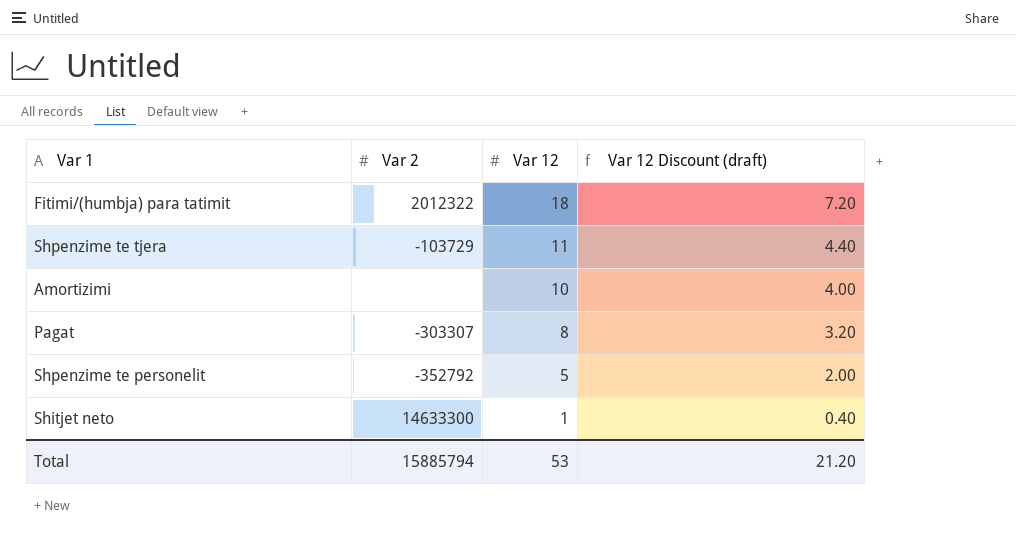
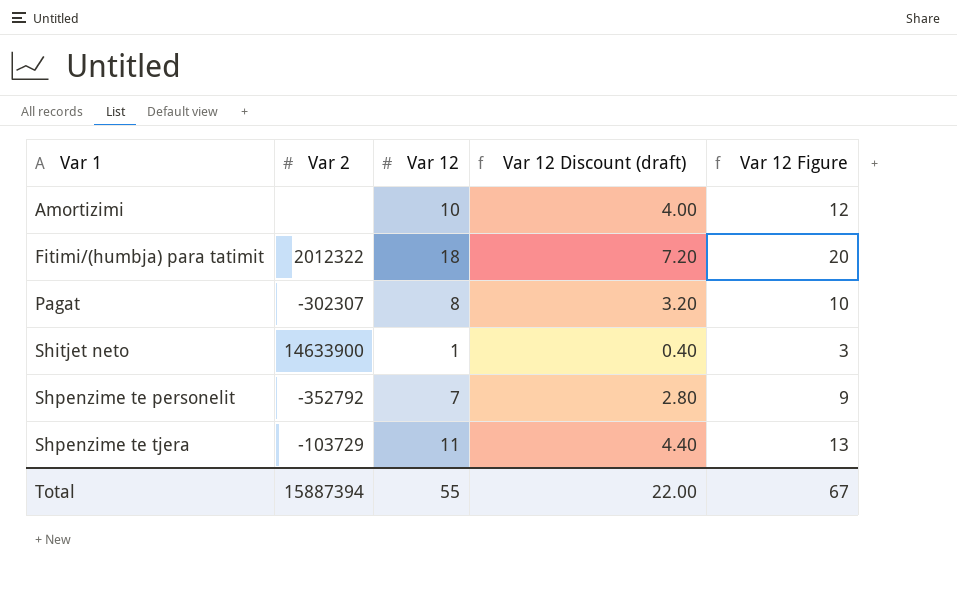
row order: Var 12 descending -> Var 1 ascending
column Var 12 Figure | formula: none -> [Var 12] + 2
Pagat | Var 2: -303307 -> -302307
Shitjet neto | Var 2: 14633300 -> 14633900
Shpenzime te personelit | Var 12: 5 -> 7
Shpenzime te personelit | Var 12 Discount (draft): 2.00 -> 2.80
Total | Var 2: 15885794 -> 15887394
Total | Var 12: 53 -> 55
Total | Var 12 Discount (draft): 21.20 -> 22.00

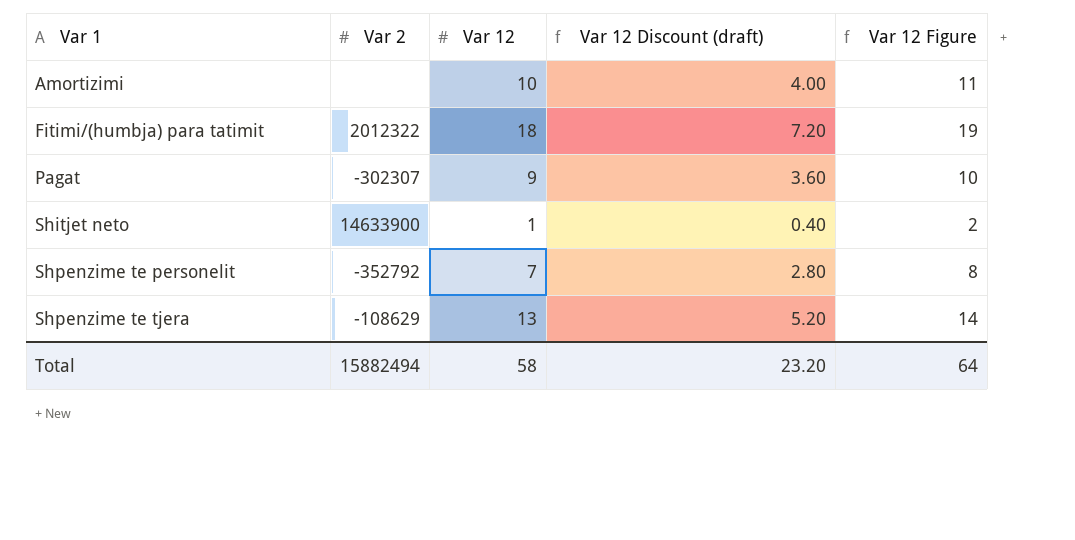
column Var 12 Figure | formula: [Var 12] + 2 -> [Var 12] + 1
Pagat | Var 12: 8 -> 9
Pagat | Var 12 Discount (draft): 3.20 -> 3.60
Shpenzime te tjera | Var 2: -103729 -> -108629
Shpenzime te tjera | Var 12: 11 -> 13
Shpenzime te tjera | Var 12 Discount (draft): 4.40 -> 5.20
Total | Var 2: 15887394 -> 15882494
Total | Var 12: 55 -> 58
Total | Var 12 Discount (draft): 22.00 -> 23.20
Total | Var 12 Figure: 67 -> 64

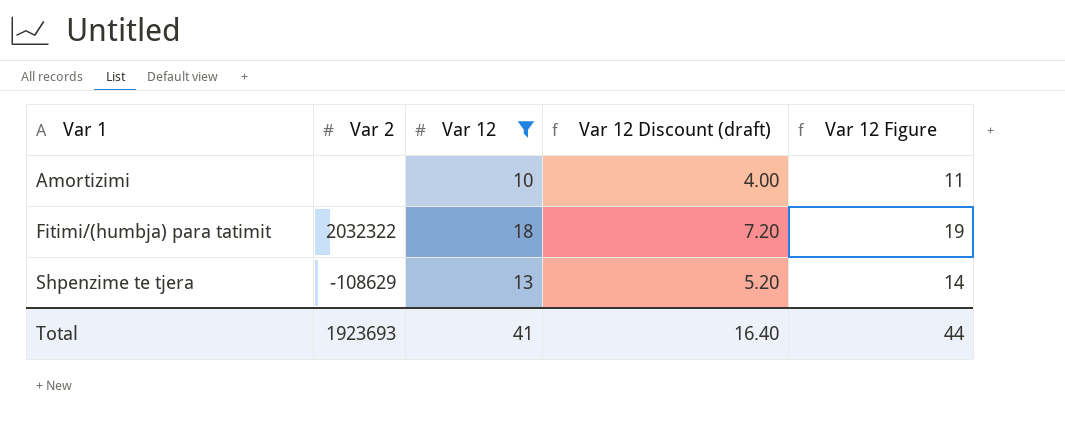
filter: none -> Var 12 >= 10
Fitimi/(humbja) para tatimit | Var 2: 2012322 -> 2032322
Total | Var 2: 15882494 -> 1923693
Total | Var 12: 58 -> 41
Total | Var 12 Discount (draft): 23.20 -> 16.40
Total | Var 12 Figure: 64 -> 44

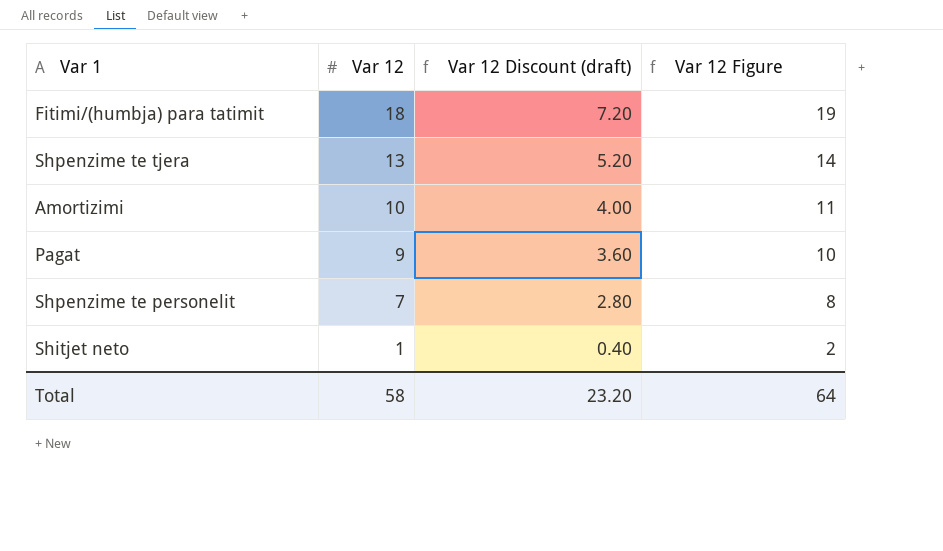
filter: Var 12 >= 10 -> none
row order: Var 1 ascending -> Var 12 descending
column Var 2 | position: 2 -> none
Total | Var 12: 41 -> 58
Total | Var 12 Discount (draft): 16.40 -> 23.20
Total | Var 12 Figure: 44 -> 64

